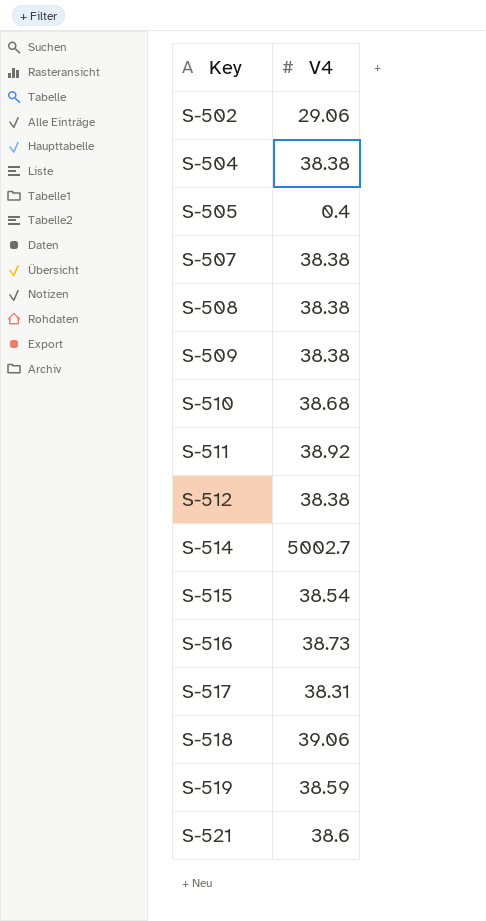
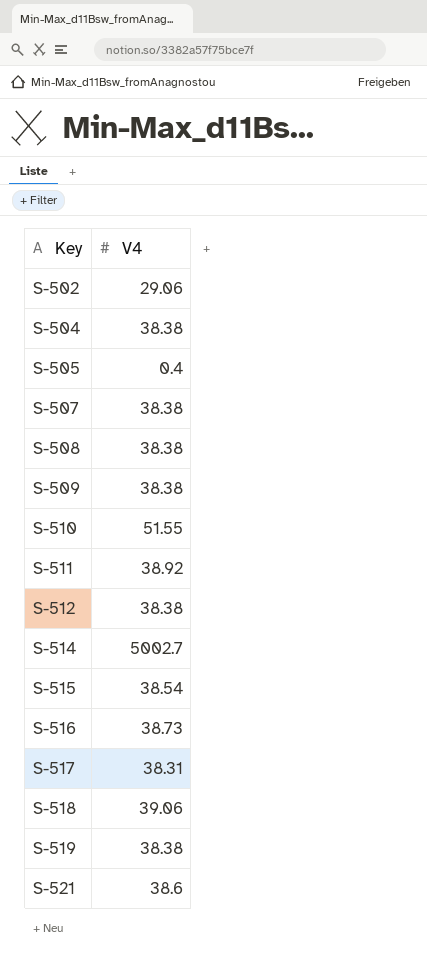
S-510 | V4: 38.68 -> 51.55
S-519 | V4: 38.59 -> 38.38

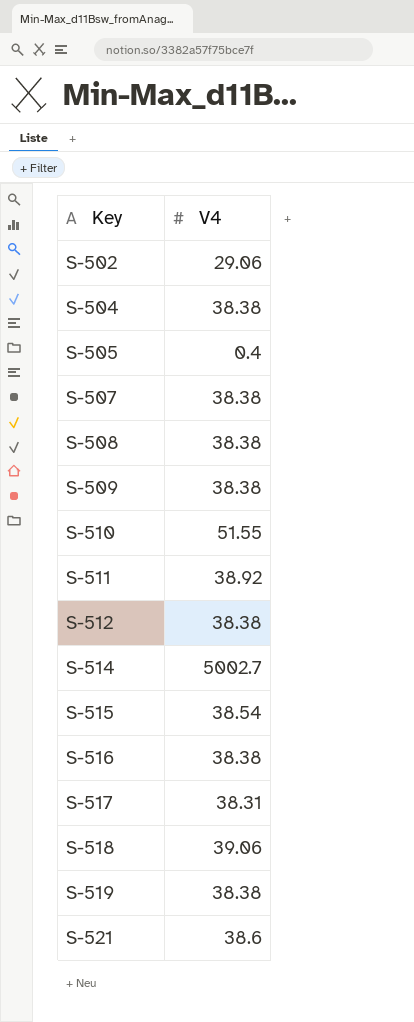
S-516 | V4: 38.73 -> 38.38

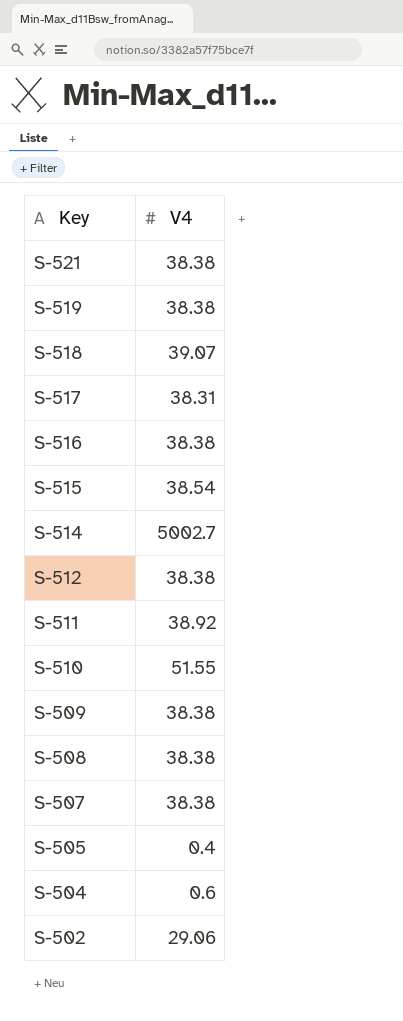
row order: Key ascending -> Key descending
S-521 | V4: 38.6 -> 38.38
S-518 | V4: 39.06 -> 39.07
S-504 | V4: 38.38 -> 0.6

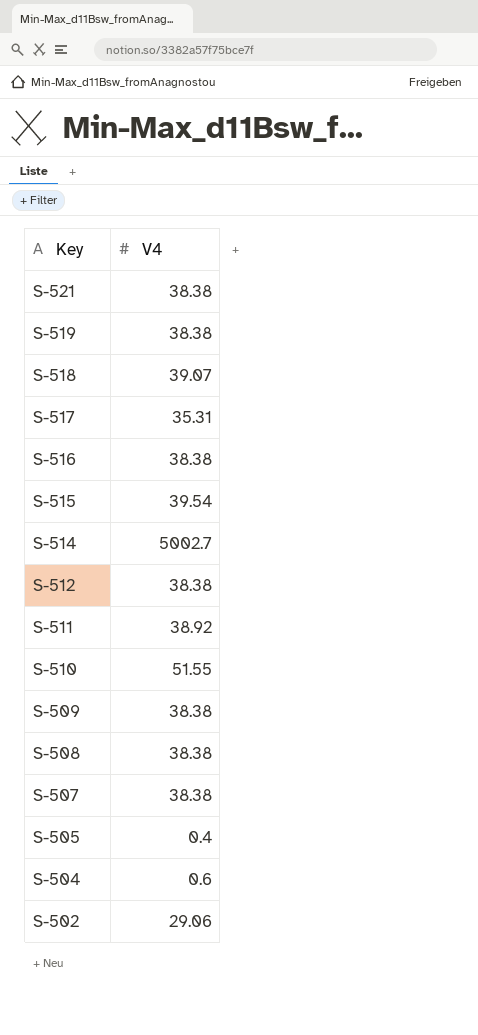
S-517 | V4: 38.31 -> 35.31
S-515 | V4: 38.54 -> 39.54

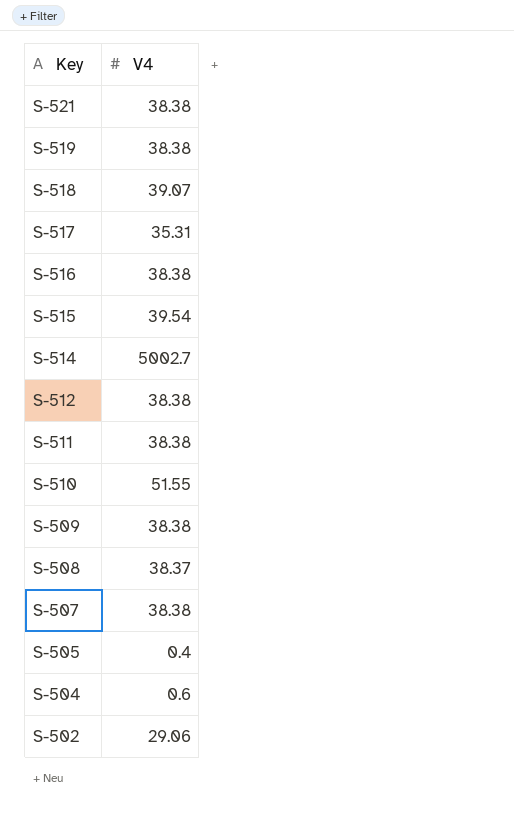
S-511 | V4: 38.92 -> 38.38
S-508 | V4: 38.38 -> 38.37

